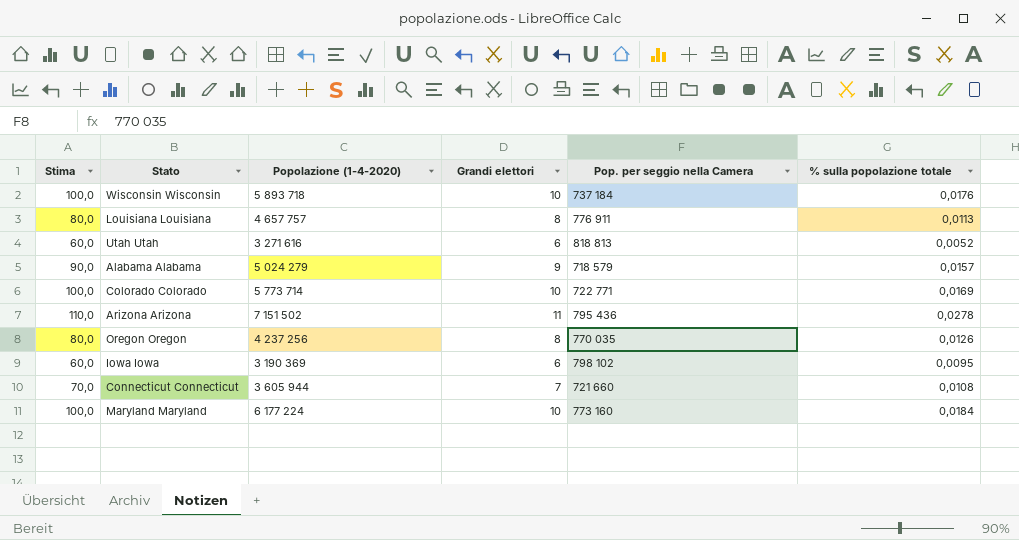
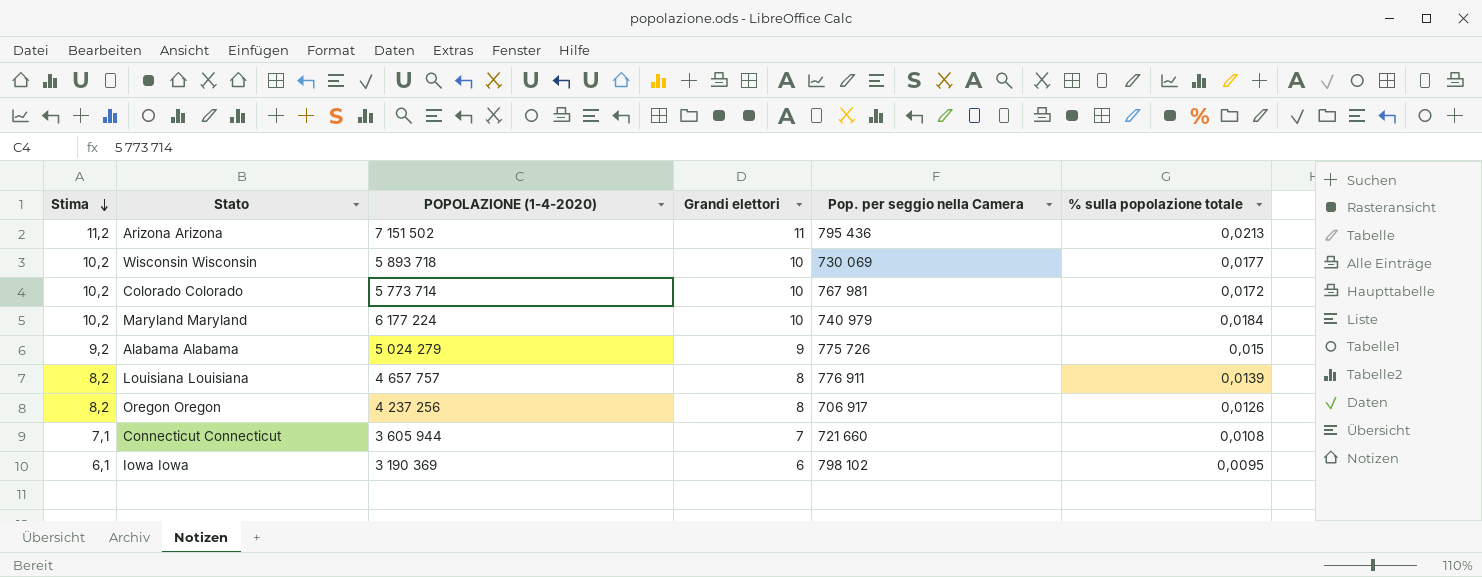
row order: none -> Stima descending
column Stima | formula: [Grandi elettori] * 10 -> [Grandi elettori] * 1,02
column name: Popolazione (1-4-2020) -> POPOLAZIONE (1-4-2020)
row Utah Utah: 60,0 | 3 271 616 | 6 | 818 813 | 0,0052 -> none
Arizona Arizona | % sulla popolazione totale: 0,0278 -> 0,0213
Wisconsin Wisconsin | Pop. per seggio nella Camera: 737 184 -> 730 069
Wisconsin Wisconsin | % sulla popolazione totale: 0,0176 -> 0,0177
Colorado Colorado | Pop. per seggio nella Camera: 722 771 -> 767 981
Colorado Colorado | % sulla popolazione totale: 0,0169 -> 0,0172
Maryland Maryland | Pop. per seggio nella Camera: 773 160 -> 740 979
Alabama Alabama | Pop. per seggio nella Camera: 718 579 -> 775 726
Alabama Alabama | % sulla popolazione totale: 0,0157 -> 0,015
Louisiana Louisiana | % sulla popolazione totale: 0,0113 -> 0,0139
Oregon Oregon | Pop. per seggio nella Camera: 770 035 -> 706 917

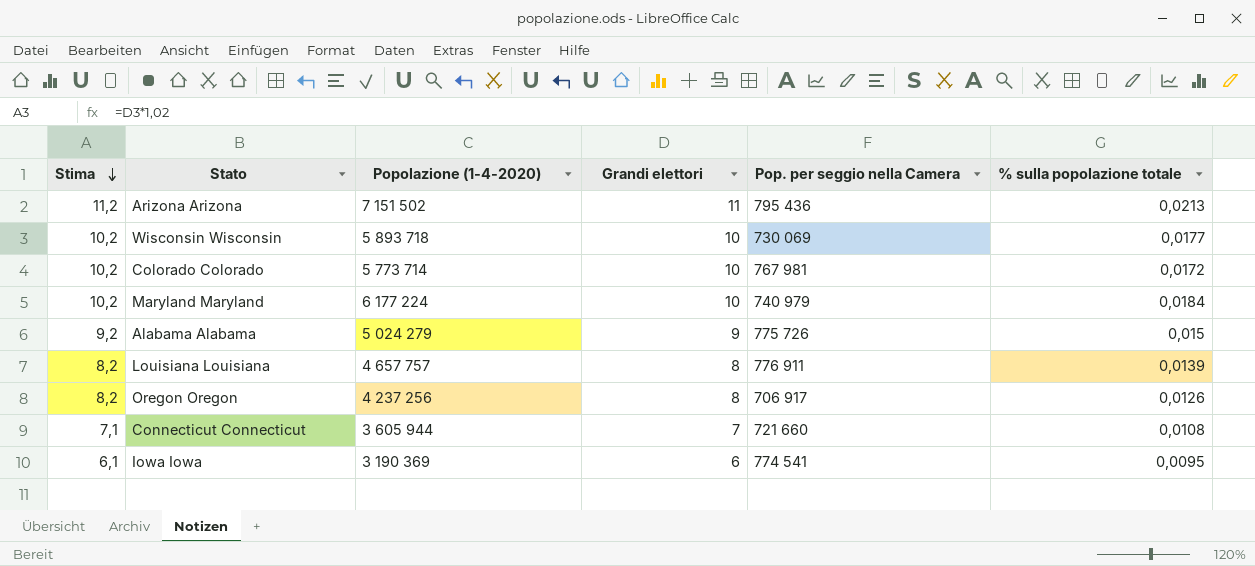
column name: POPOLAZIONE (1-4-2020) -> Popolazione (1-4-2020)
Iowa Iowa | Pop. per seggio nella Camera: 798 102 -> 774 541

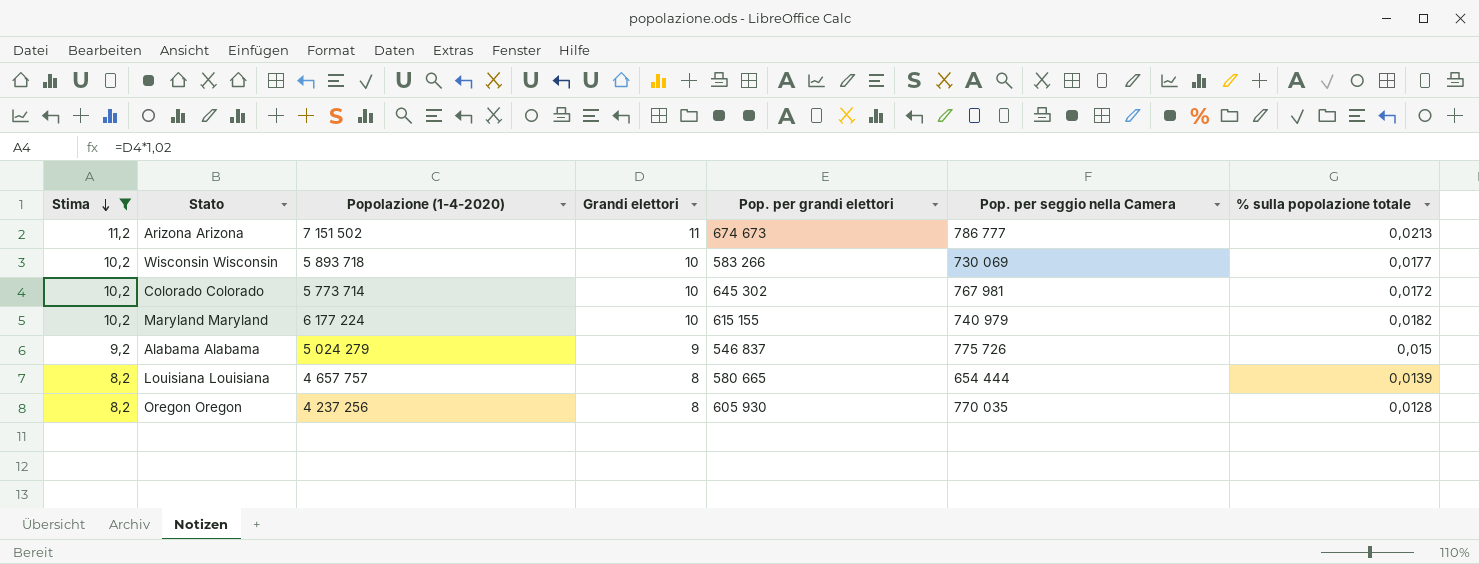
filter: none -> Stima >= 8,2
column Pop. per grandi elettori | position: none -> 5
Arizona Arizona | Pop. per seggio nella Camera: 795 436 -> 786 777
Maryland Maryland | % sulla popolazione totale: 0,0184 -> 0,0182
Louisiana Louisiana | Pop. per seggio nella Camera: 776 911 -> 654 444
Oregon Oregon | Pop. per seggio nella Camera: 706 917 -> 770 035
Oregon Oregon | % sulla popolazione totale: 0,0126 -> 0,0128

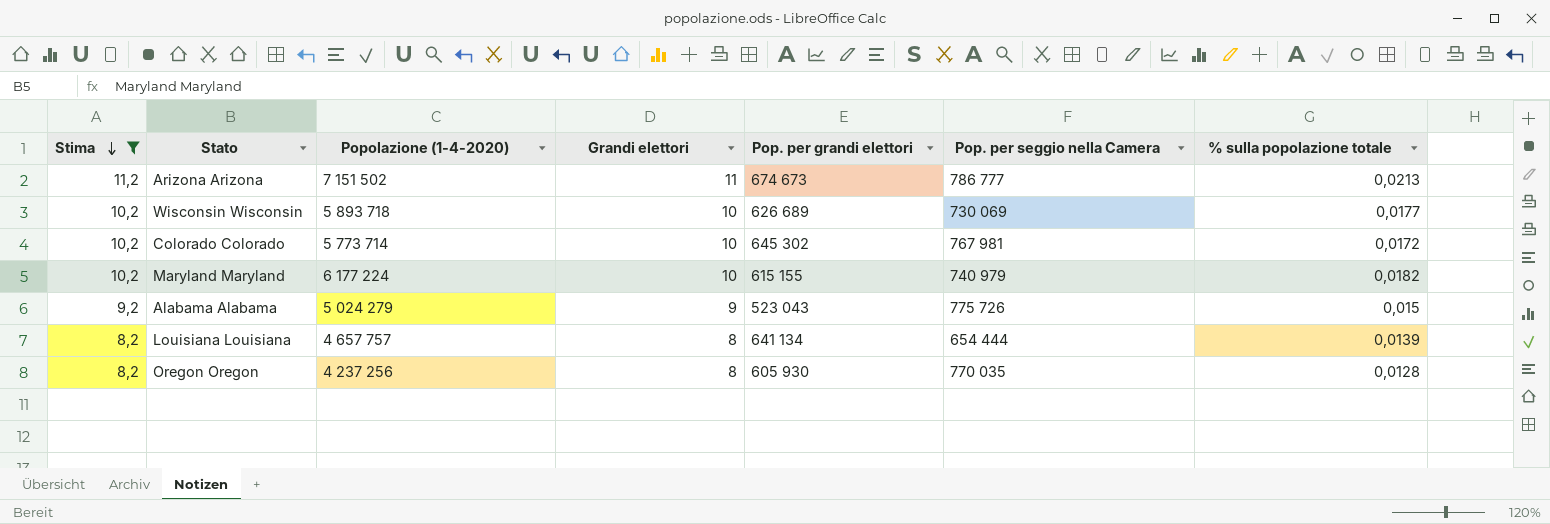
Wisconsin Wisconsin | Pop. per grandi elettori: 583 266 -> 626 689
Alabama Alabama | Pop. per grandi elettori: 546 837 -> 523 043
Louisiana Louisiana | Pop. per grandi elettori: 580 665 -> 641 134

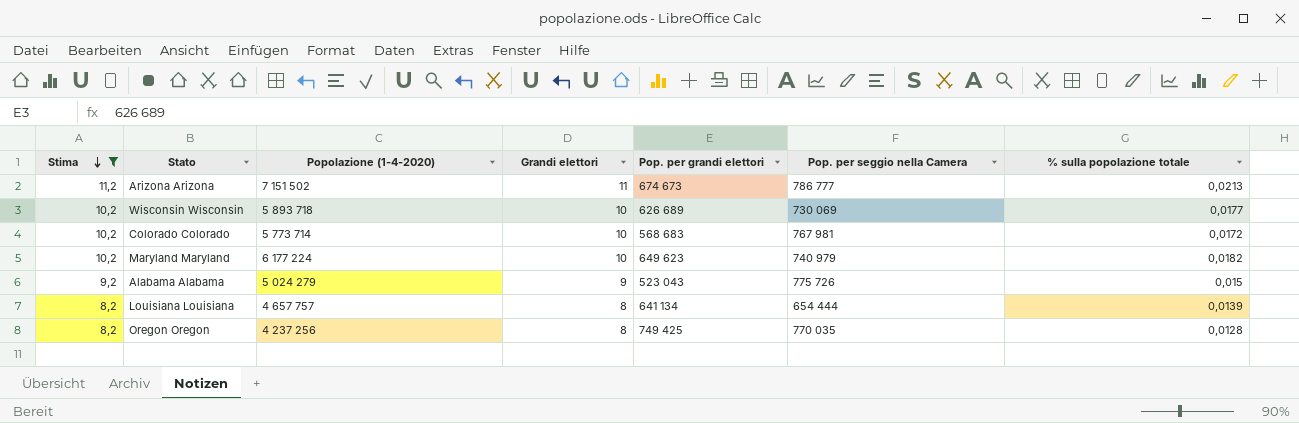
Colorado Colorado | Pop. per grandi elettori: 645 302 -> 568 683
Maryland Maryland | Pop. per grandi elettori: 615 155 -> 649 623
Oregon Oregon | Pop. per grandi elettori: 605 930 -> 749 425

